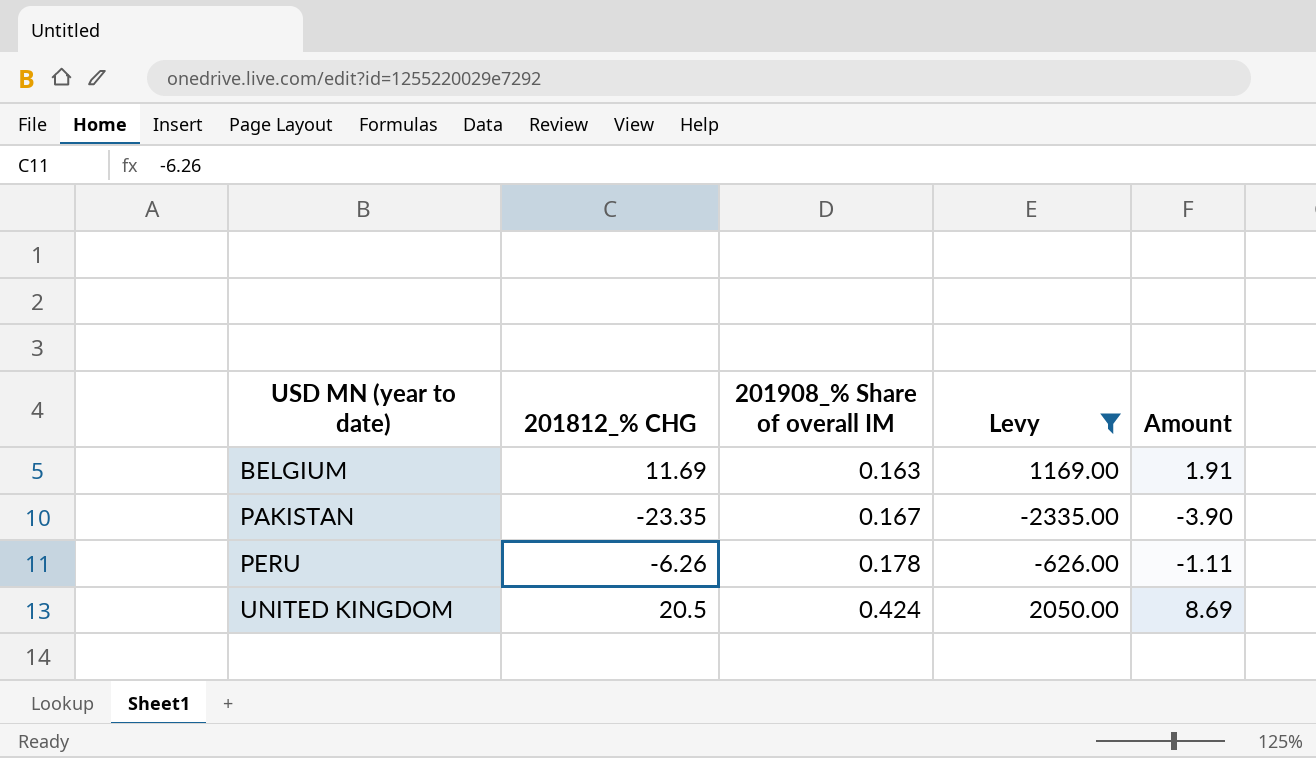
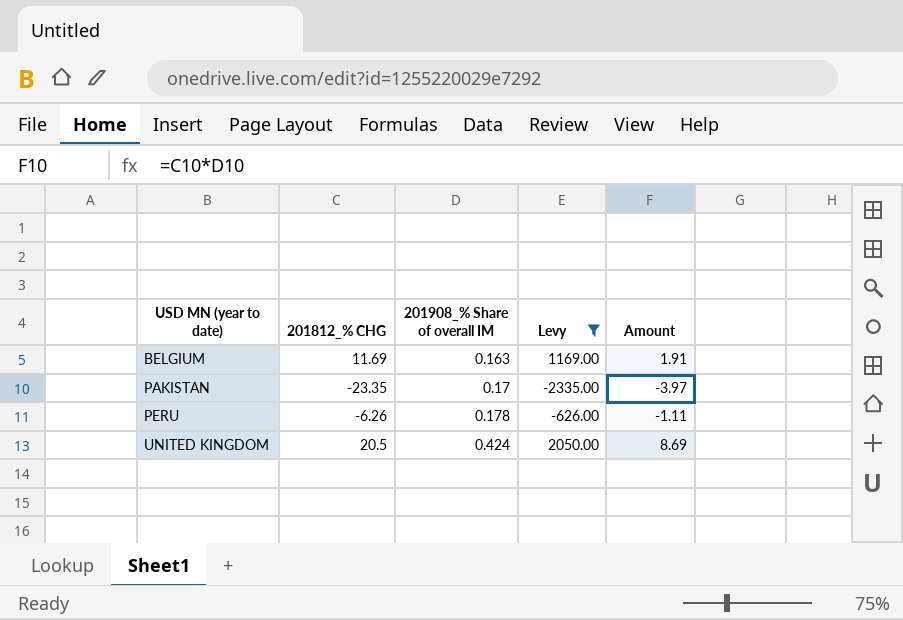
PAKISTAN | 201908_% Share of overall IM: 0.167 -> 0.17
PAKISTAN | Amount: -3.90 -> -3.97

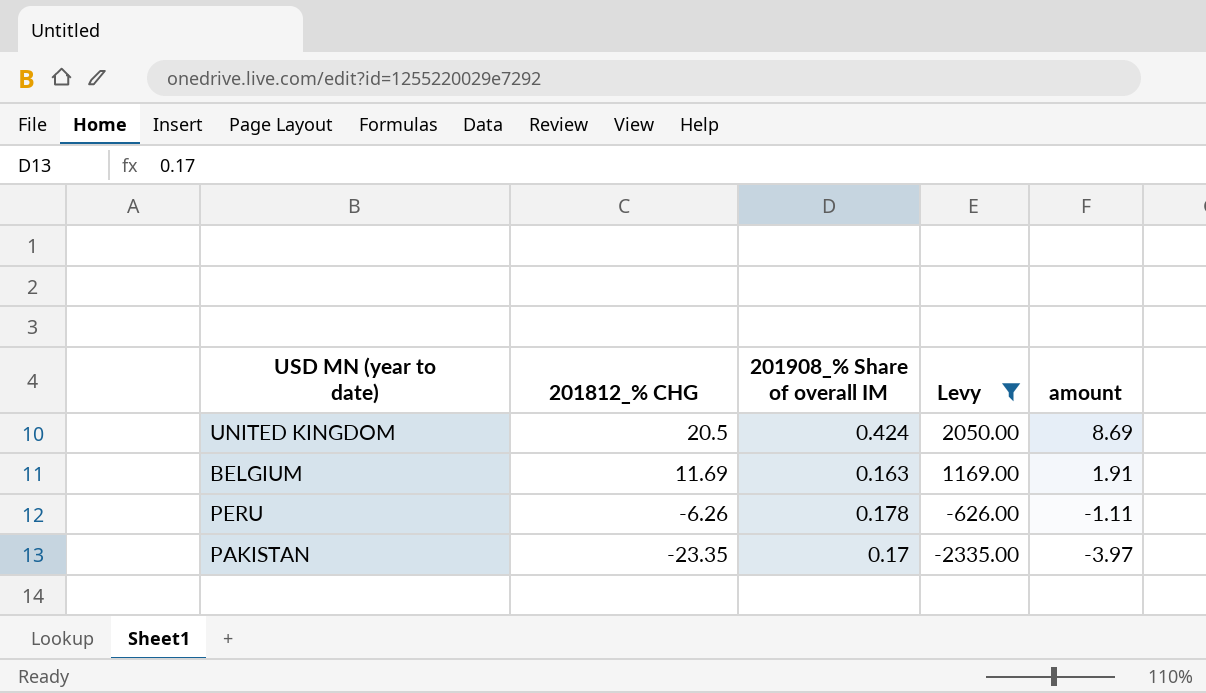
row order: USD MN (year to date) ascending -> 201812_% CHG descending
column name: Amount -> amount

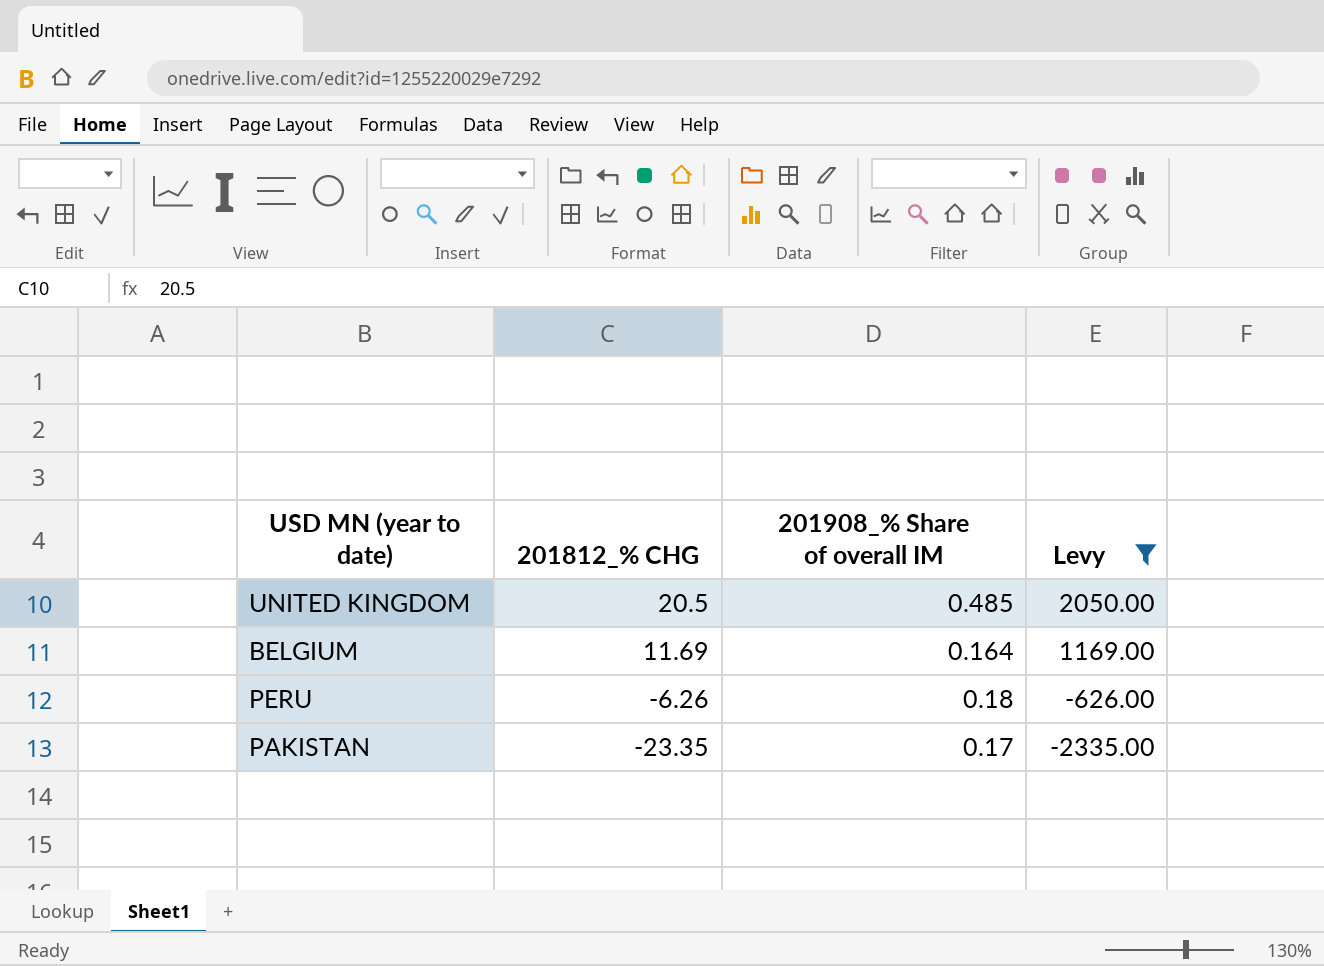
column amount | formula: [201812_% CHG] * [201908_% Share of overall IM] -> none
UNITED KINGDOM | 201908_% Share of overall IM: 0.424 -> 0.485
BELGIUM | 201908_% Share of overall IM: 0.163 -> 0.164
PERU | 201908_% Share of overall IM: 0.178 -> 0.18

